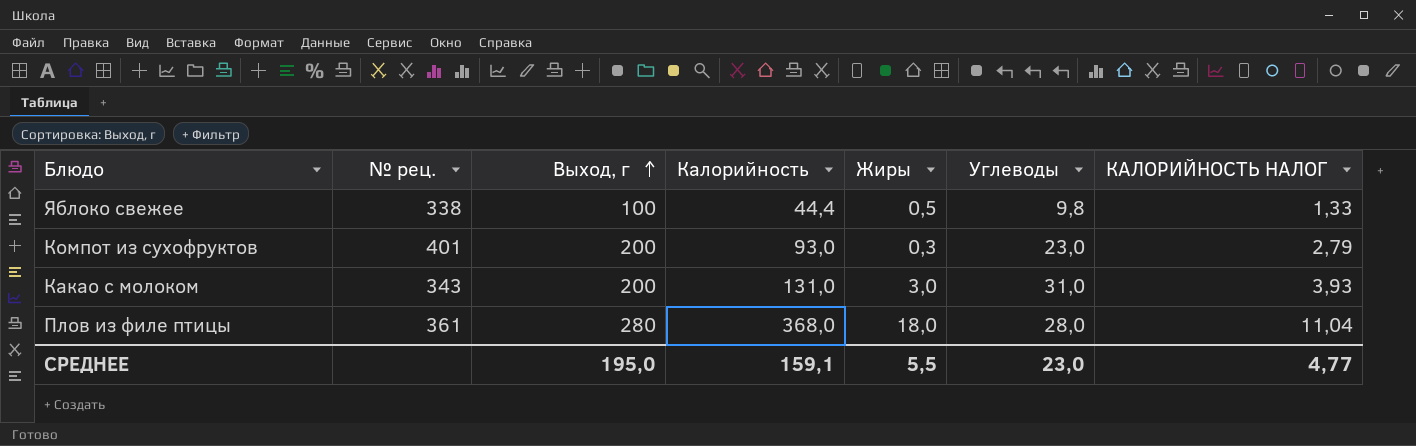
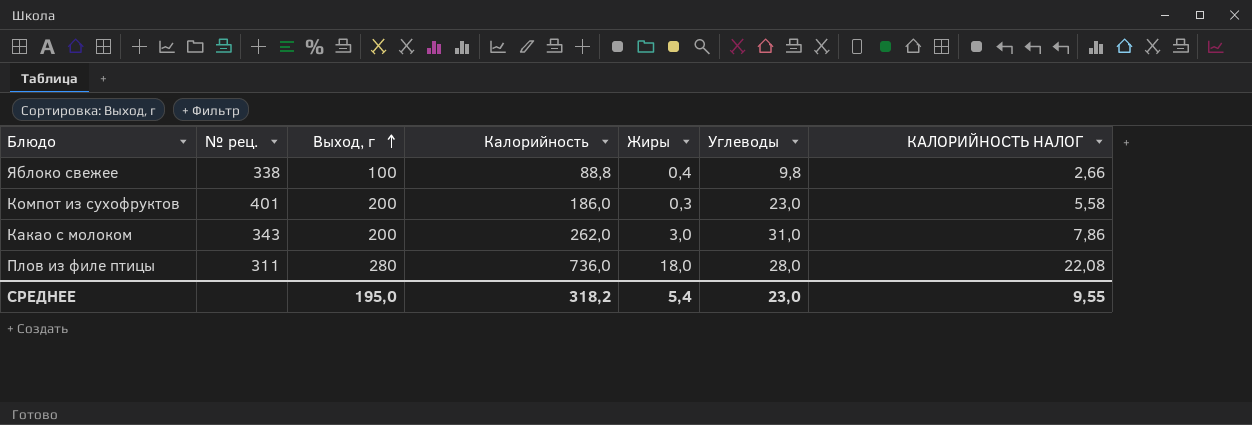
Яблоко свежее | Калорийность: 44,4 -> 88,8
Яблоко свежее | Жиры: 0,5 -> 0,4
Яблоко свежее | КАЛОРИЙНОСТЬ НАЛОГ: 1,33 -> 2,66
Компот из сухофруктов | Калорийность: 93,0 -> 186,0
Компот из сухофруктов | КАЛОРИЙНОСТЬ НАЛОГ: 2,79 -> 5,58
Какао с молоком | Калорийность: 131,0 -> 262,0
Какао с молоком | КАЛОРИЙНОСТЬ НАЛОГ: 3,93 -> 7,86
Плов из филе птицы | № рец.: 361 -> 311
Плов из филе птицы | Калорийность: 368,0 -> 736,0
Плов из филе птицы | КАЛОРИЙНОСТЬ НАЛОГ: 11,04 -> 22,08
СРЕДНЕЕ | Калорийность: 159,1 -> 318,2
СРЕДНЕЕ | Жиры: 5,5 -> 5,4
СРЕДНЕЕ | КАЛОРИЙНОСТЬ НАЛОГ: 4,77 -> 9,55

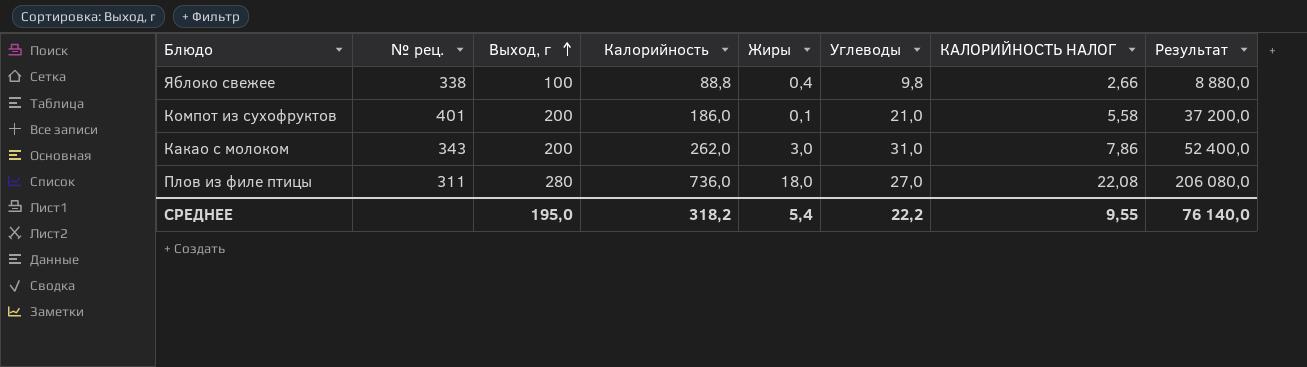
column Результат | formula: none -> [Выход, г] * [Калорийность]
Компот из сухофруктов | Жиры: 0,3 -> 0,1
Компот из сухофруктов | Углеводы: 23,0 -> 21,0
Плов из филе птицы | Углеводы: 28,0 -> 27,0
СРЕДНЕЕ | Углеводы: 23,0 -> 22,2

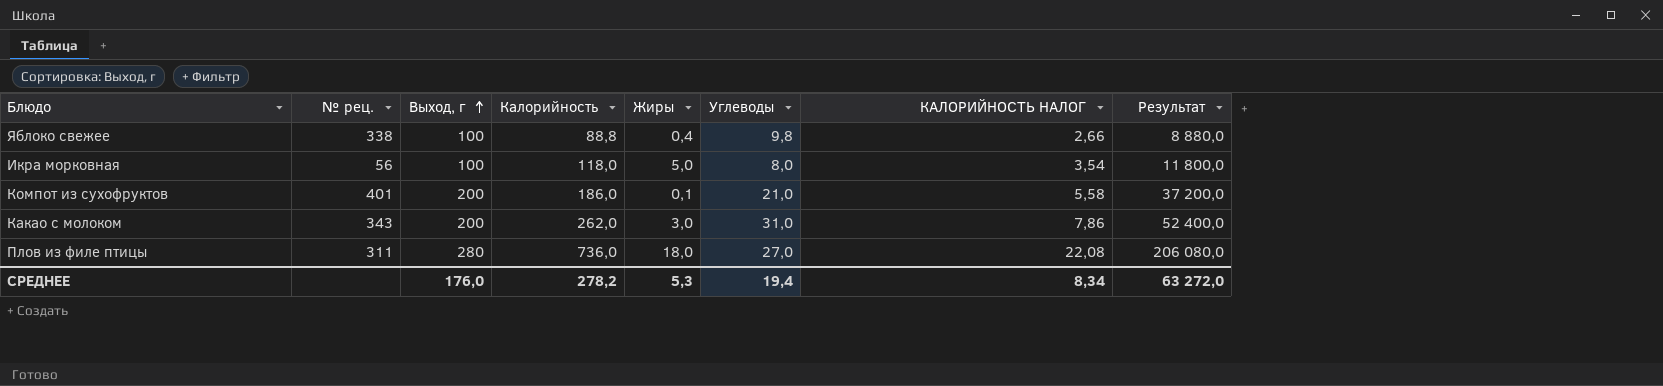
row Икра морковная: none -> 56 | 100 | 118,0 | 5,0 | 8,0 | 3,54 | 11 800,0
СРЕДНЕЕ | Выход, г: 195,0 -> 176,0
СРЕДНЕЕ | Калорийность: 318,2 -> 278,2
СРЕДНЕЕ | Жиры: 5,4 -> 5,3
СРЕДНЕЕ | Углеводы: 22,2 -> 19,4
СРЕДНЕЕ | КАЛОРИЙНОСТЬ НАЛОГ: 9,55 -> 8,34
СРЕДНЕЕ | Результат: 76 140,0 -> 63 272,0

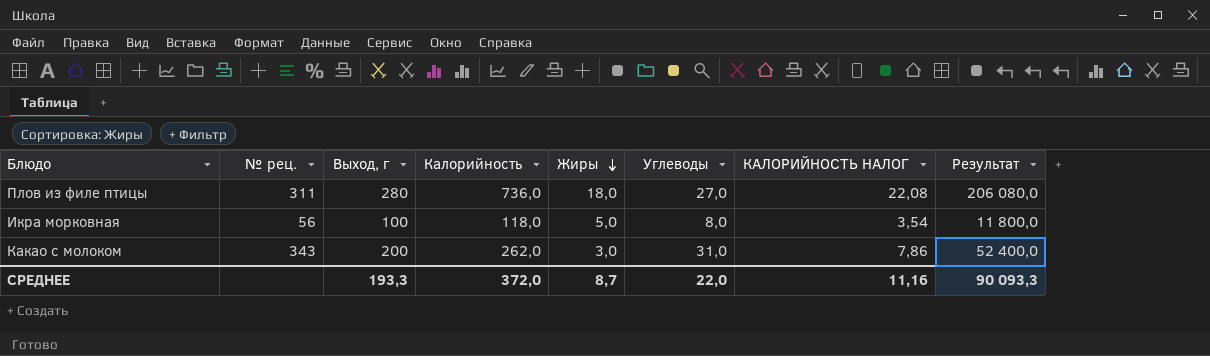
row order: Выход, г ascending -> Жиры descending
row Яблоко свежее: 338 | 100 | 88,8 | 0,4 | 9,8 | 2,66 | 8 880,0 -> none
row Компот из сухофруктов: 401 | 200 | 186,0 | 0,1 | 21,0 | 5,58 | 37 200,0 -> none
СРЕДНЕЕ | Выход, г: 176,0 -> 193,3
СРЕДНЕЕ | Калорийность: 278,2 -> 372,0
СРЕДНЕЕ | Жиры: 5,3 -> 8,7
СРЕДНЕЕ | Углеводы: 19,4 -> 22,0
СРЕДНЕЕ | КАЛОРИЙНОСТЬ НАЛОГ: 8,34 -> 11,16
СРЕДНЕЕ | Результат: 63 272,0 -> 90 093,3

